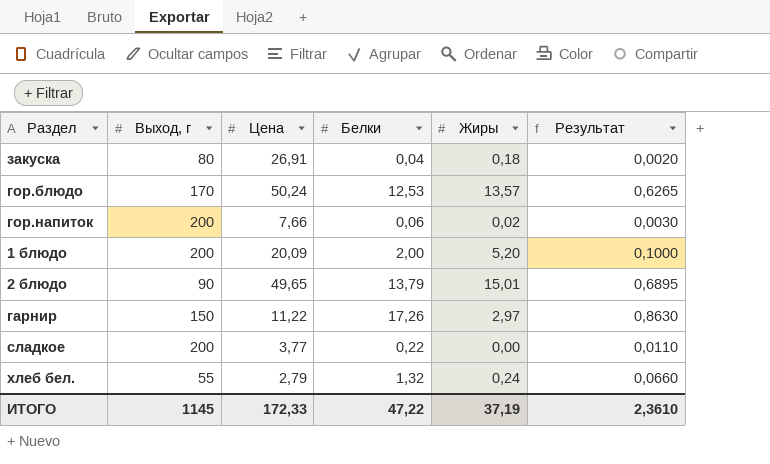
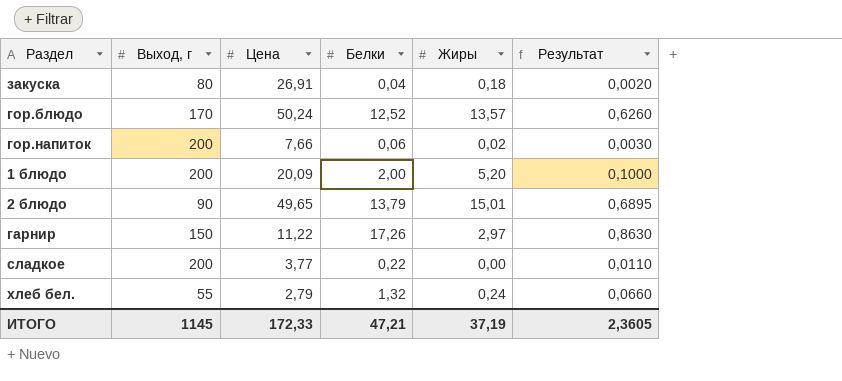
гор.блюдо | Белки: 12,53 -> 12,52
гор.блюдо | Результат: 0,6265 -> 0,6260
ИТОГО | Белки: 47,22 -> 47,21
ИТОГО | Результат: 2,3610 -> 2,3605

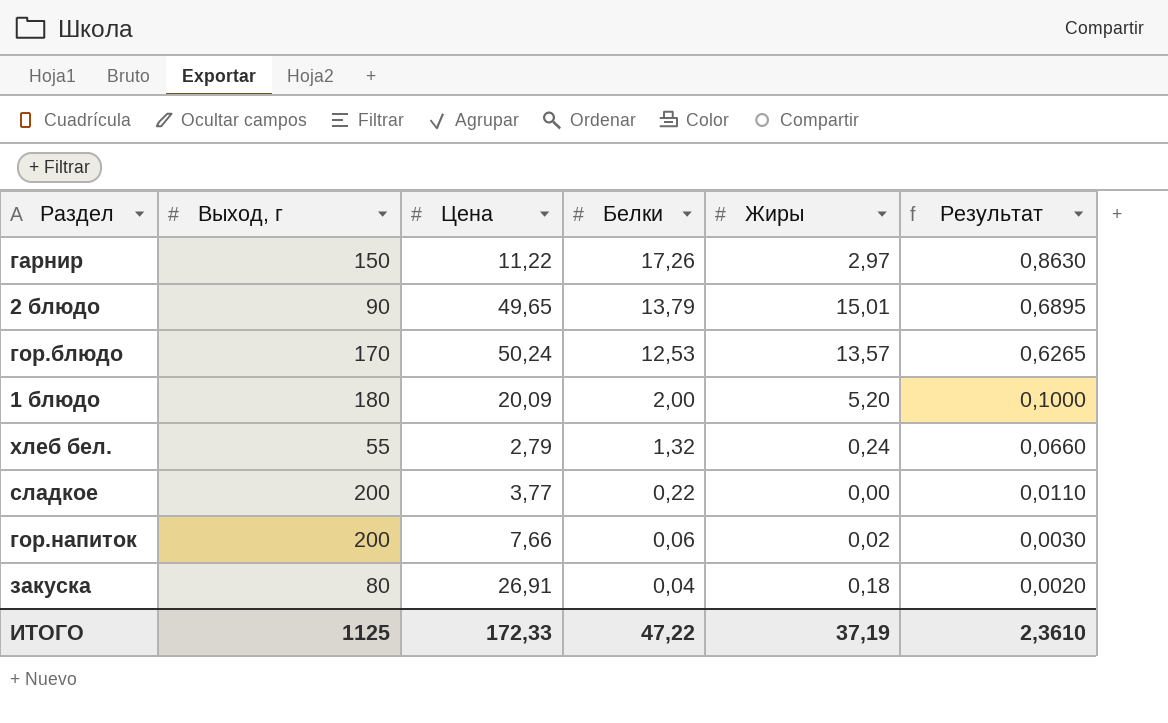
row order: none -> Белки descending
гор.блюдо | Белки: 12,52 -> 12,53
гор.блюдо | Результат: 0,6260 -> 0,6265
1 блюдо | Выход, г: 200 -> 180
ИТОГО | Выход, г: 1145 -> 1125
ИТОГО | Белки: 47,21 -> 47,22
ИТОГО | Результат: 2,3605 -> 2,3610

